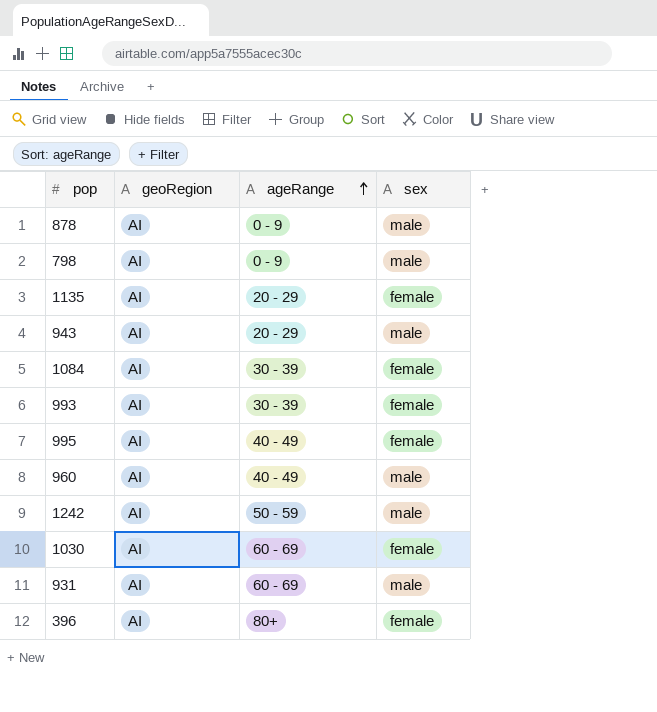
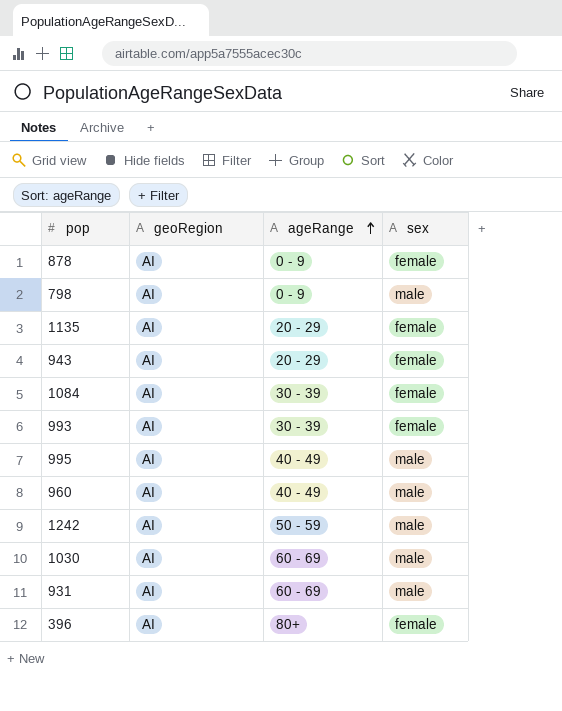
878 | sex: male -> female
943 | sex: male -> female
995 | sex: female -> male
1030 | sex: female -> male

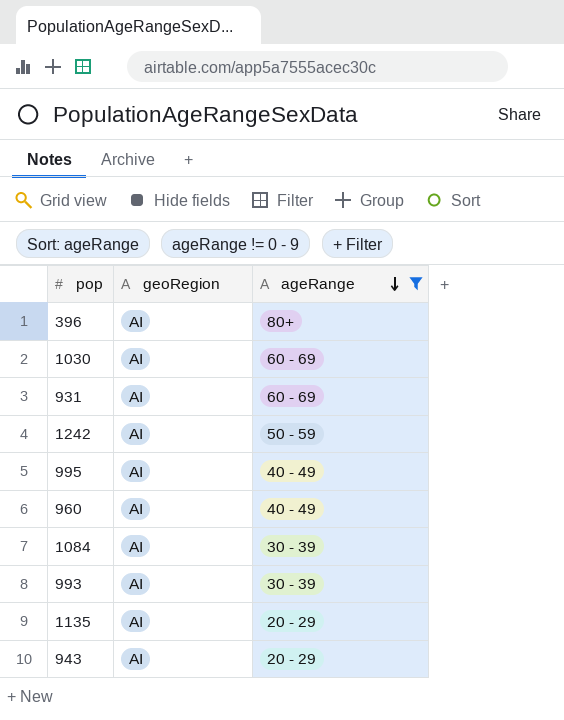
filter: none -> ageRange != 0 - 9
row order: ageRange ascending -> ageRange descending
column sex | position: 4 -> none

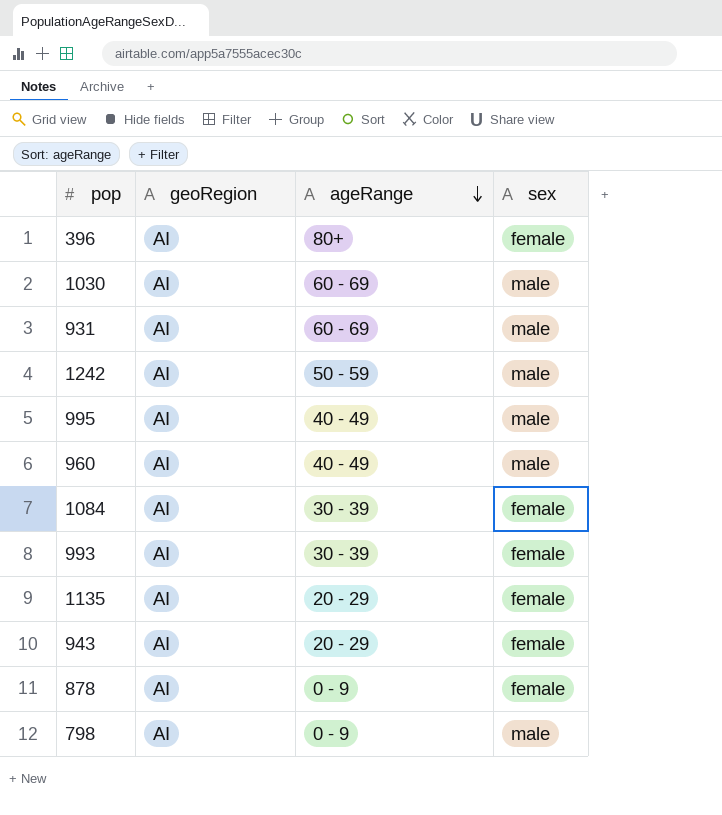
filter: ageRange != 0 - 9 -> none
column sex | position: none -> 4

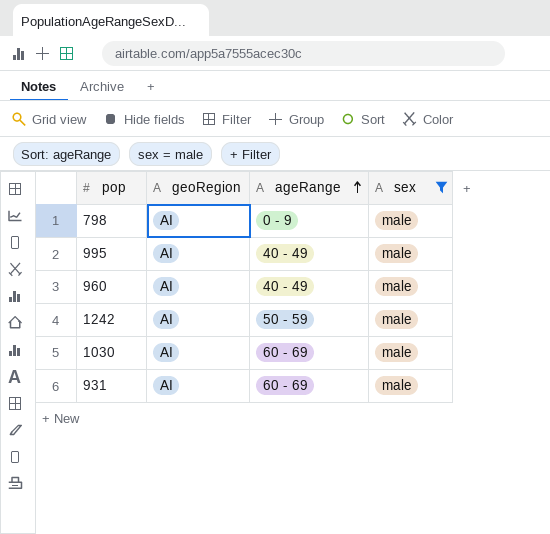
filter: none -> sex = male
row order: ageRange descending -> ageRange ascending

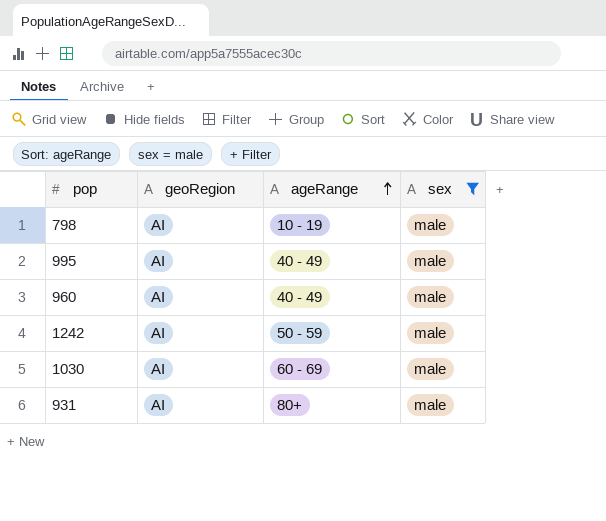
798 | ageRange: 0 - 9 -> 10 - 19
931 | ageRange: 60 - 69 -> 80+

